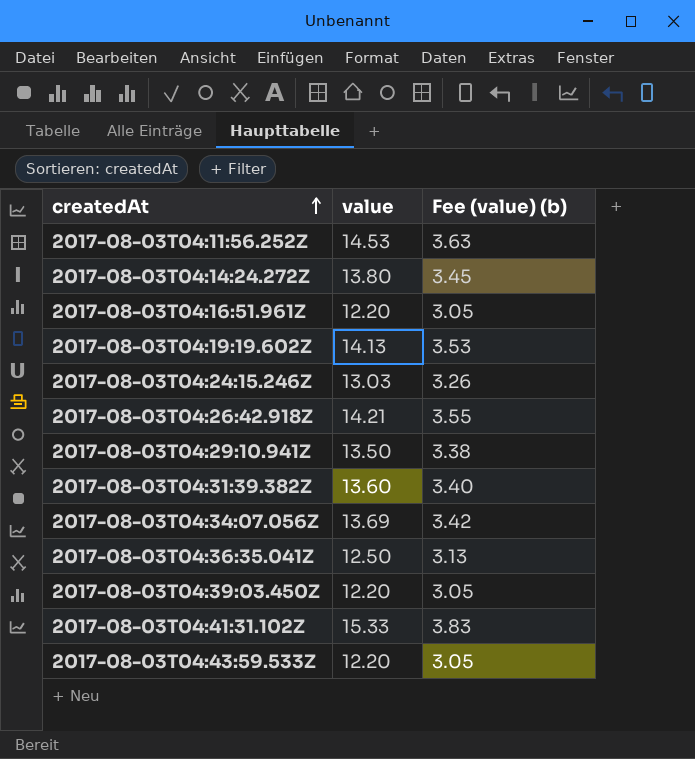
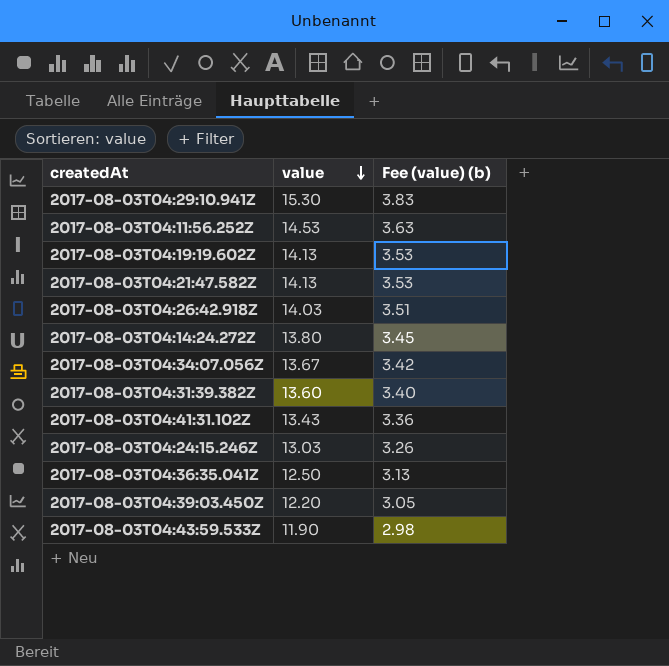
row order: createdAt ascending -> value descending
row 2017-08-03T04:16:51.961Z: 12.20 | 3.05 -> none
2017-08-03T04:29:10.941Z | value: 13.50 -> 15.30
2017-08-03T04:29:10.941Z | Fee (value) (b): 3.38 -> 3.83
row 2017-08-03T04:21:47.582Z: none -> 14.13 | 3.53
2017-08-03T04:26:42.918Z | value: 14.21 -> 14.03
2017-08-03T04:26:42.918Z | Fee (value) (b): 3.55 -> 3.51
2017-08-03T04:34:07.056Z | value: 13.69 -> 13.67
2017-08-03T04:41:31.102Z | value: 15.33 -> 13.43
2017-08-03T04:41:31.102Z | Fee (value) (b): 3.83 -> 3.36
2017-08-03T04:43:59.533Z | value: 12.20 -> 11.90
2017-08-03T04:43:59.533Z | Fee (value) (b): 3.05 -> 2.98

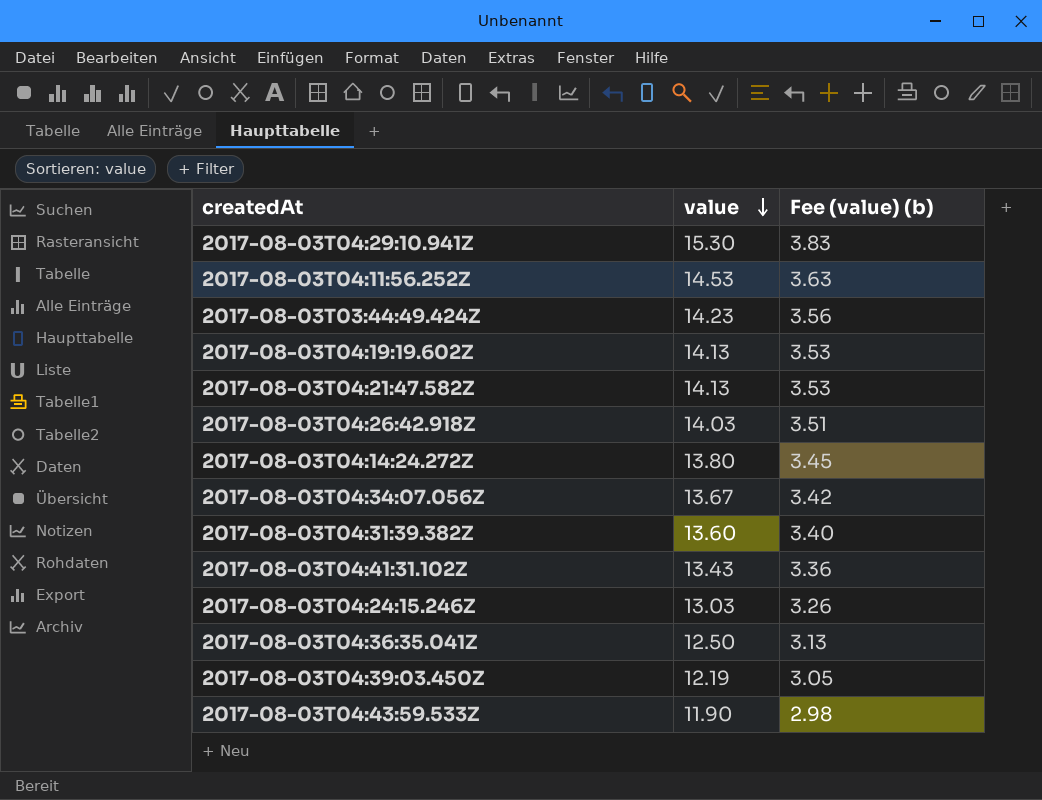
row 2017-08-03T03:44:49.424Z: none -> 14.23 | 3.56
2017-08-03T04:39:03.450Z | value: 12.20 -> 12.19

